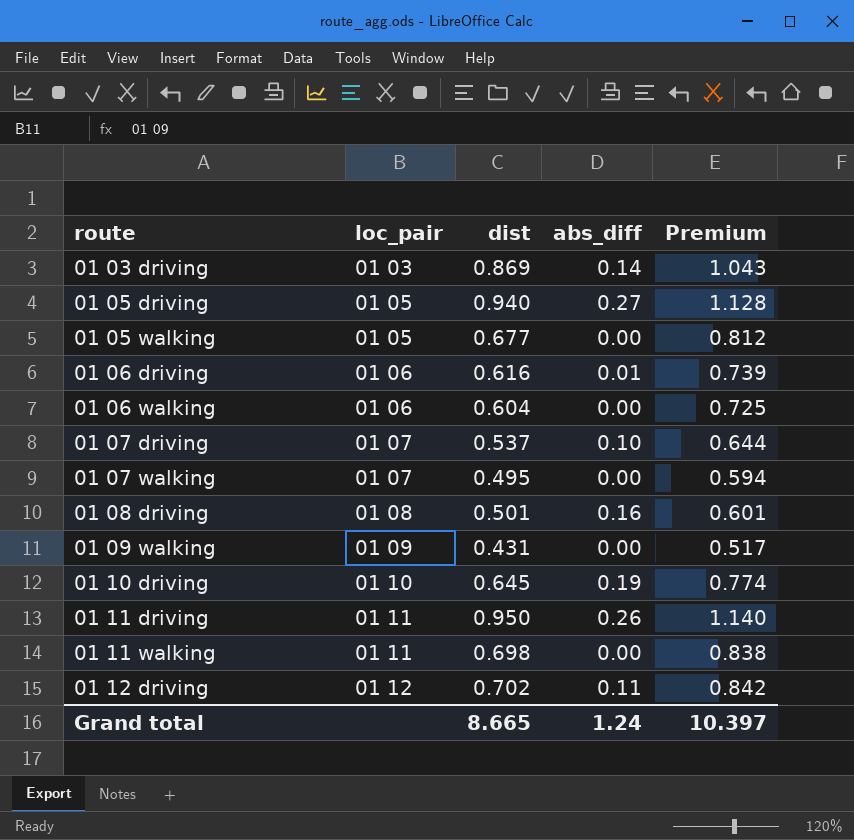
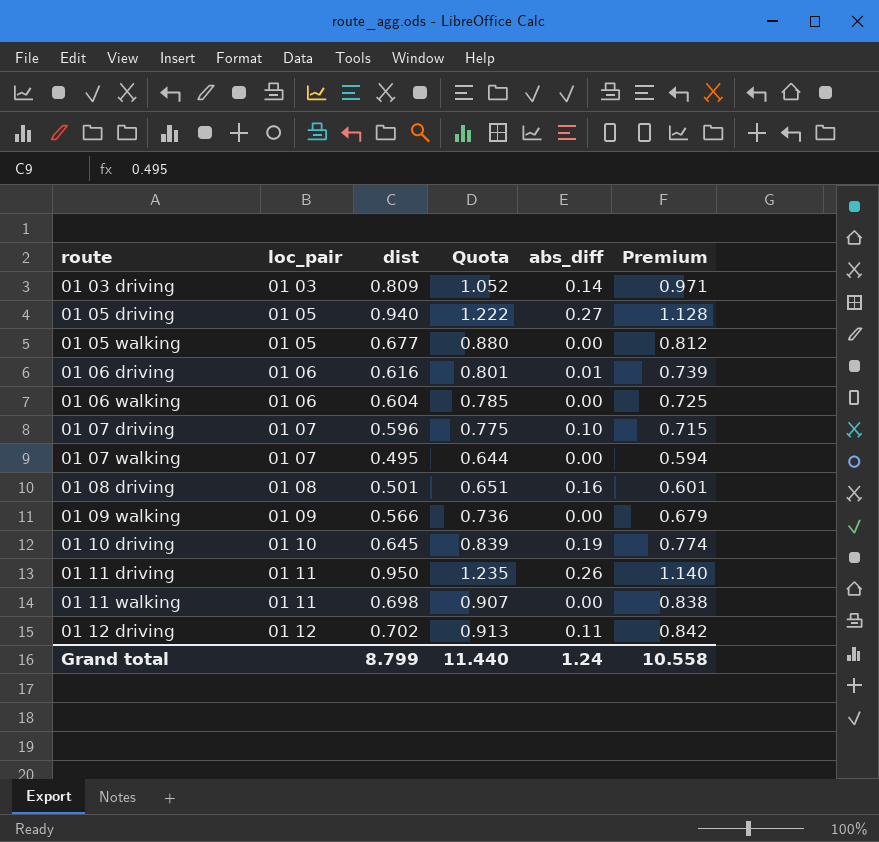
column Quota | formula: none -> [dist] * 1.3
01 03 driving | dist: 0.869 -> 0.809
01 03 driving | Premium: 1.043 -> 0.971
01 07 driving | dist: 0.537 -> 0.596
01 07 driving | Premium: 0.644 -> 0.715
01 09 walking | dist: 0.431 -> 0.566
01 09 walking | Premium: 0.517 -> 0.679
Grand total | dist: 8.665 -> 8.799
Grand total | Premium: 10.397 -> 10.558

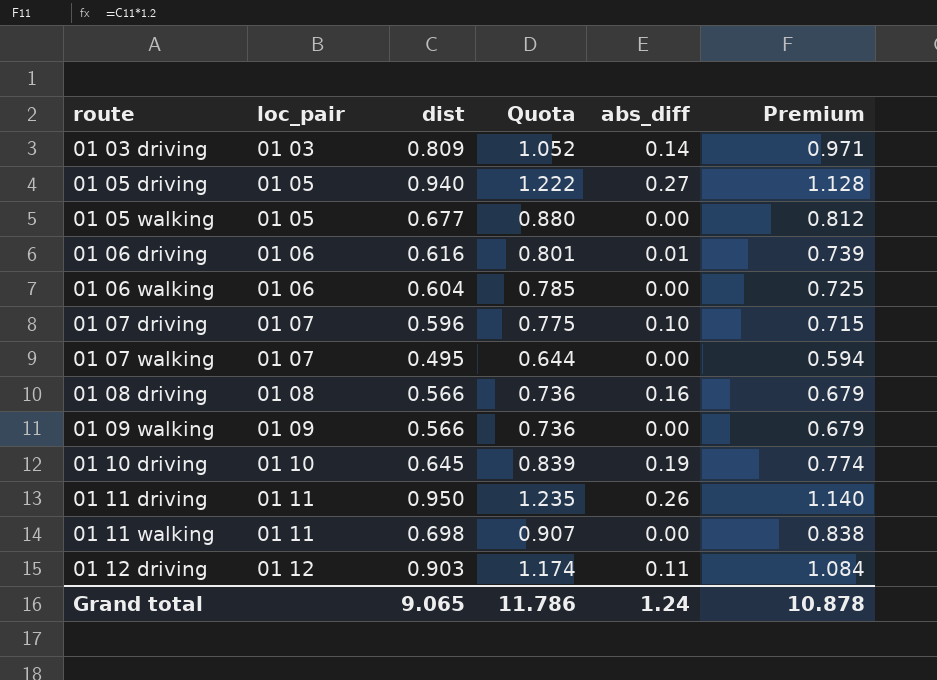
01 08 driving | dist: 0.501 -> 0.566
01 08 driving | Quota: 0.651 -> 0.736
01 08 driving | Premium: 0.601 -> 0.679
01 12 driving | dist: 0.702 -> 0.903
01 12 driving | Quota: 0.913 -> 1.174
01 12 driving | Premium: 0.842 -> 1.084
Grand total | dist: 8.799 -> 9.065
Grand total | Quota: 11.440 -> 11.786
Grand total | Premium: 10.558 -> 10.878

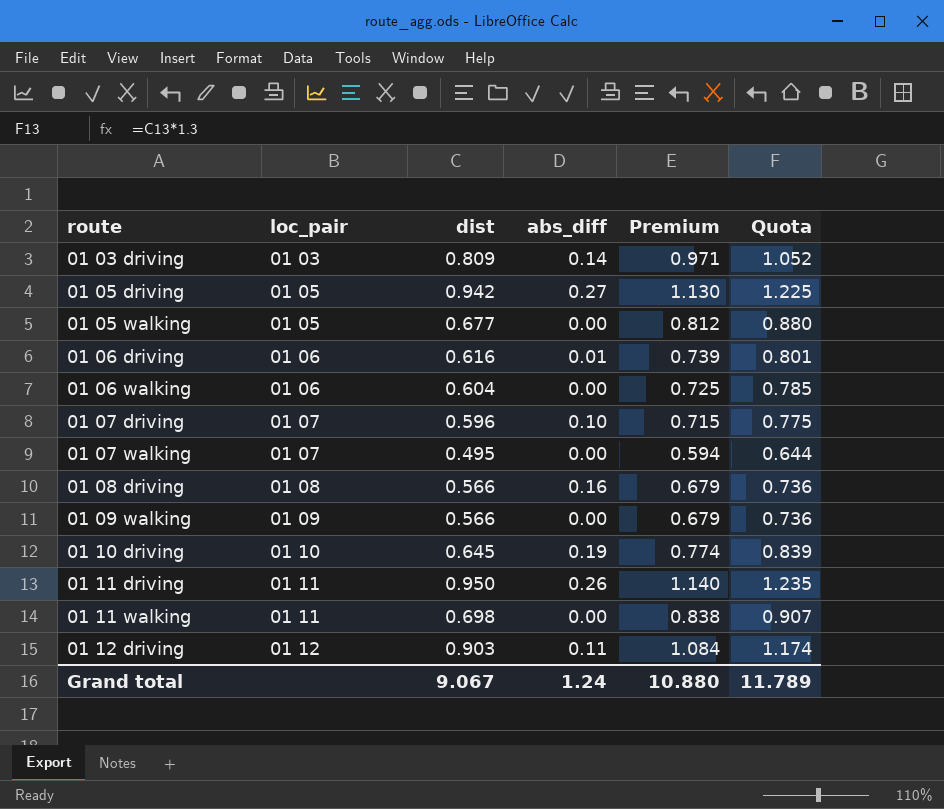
column Quota | position: 4 -> 6
01 05 driving | dist: 0.940 -> 0.942
01 05 driving | Premium: 1.128 -> 1.130
01 05 driving | Quota: 1.222 -> 1.225
Grand total | dist: 9.065 -> 9.067
Grand total | Premium: 10.878 -> 10.880
Grand total | Quota: 11.786 -> 11.789

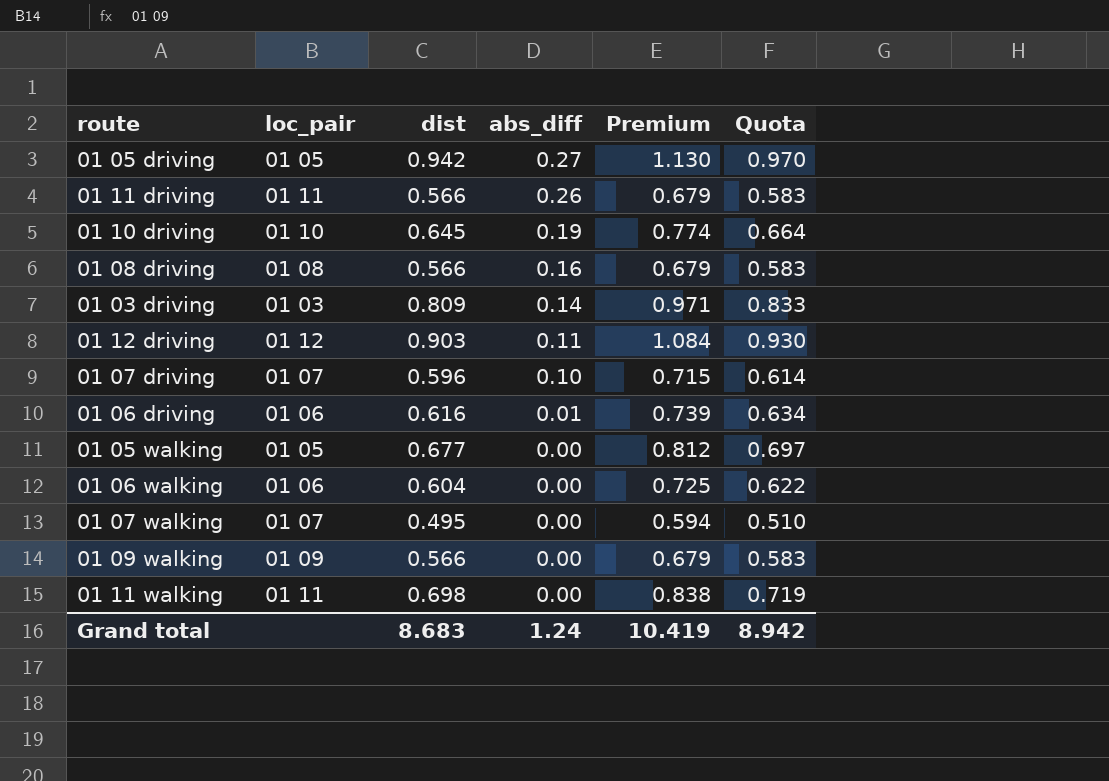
row order: route ascending -> abs_diff descending
column Quota | formula: [dist] * 1.3 -> [dist] * 1.03
01 11 driving | dist: 0.950 -> 0.566
01 11 driving | Premium: 1.140 -> 0.679
Grand total | dist: 9.067 -> 8.683
Grand total | Premium: 10.880 -> 10.419
Grand total | Quota: 11.789 -> 8.942

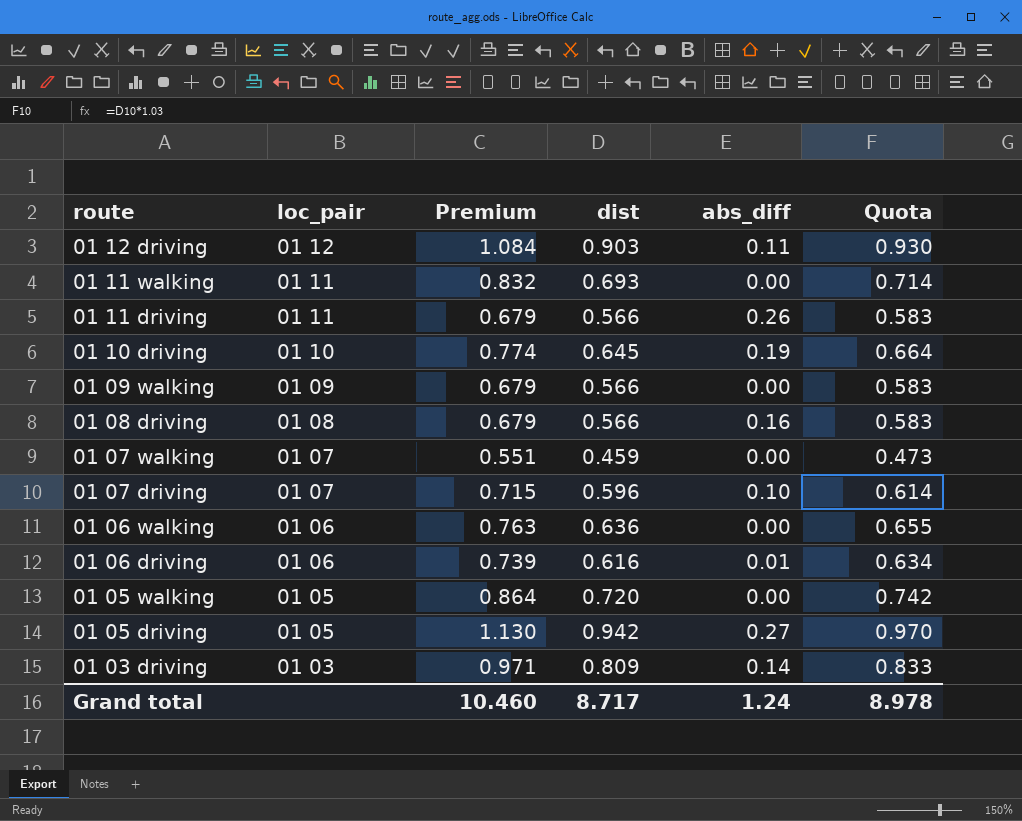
row order: abs_diff descending -> route descending
column Premium | position: 5 -> 3
01 11 walking | Premium: 0.838 -> 0.832
01 11 walking | dist: 0.698 -> 0.693
01 11 walking | Quota: 0.719 -> 0.714
01 07 walking | Premium: 0.594 -> 0.551
01 07 walking | dist: 0.495 -> 0.459
01 07 walking | Quota: 0.510 -> 0.473
01 06 walking | Premium: 0.725 -> 0.763
01 06 walking | dist: 0.604 -> 0.636
01 06 walking | Quota: 0.622 -> 0.655
01 05 walking | Premium: 0.812 -> 0.864
01 05 walking | dist: 0.677 -> 0.720
01 05 walking | Quota: 0.697 -> 0.742
Grand total | Premium: 10.419 -> 10.460
Grand total | dist: 8.683 -> 8.717
Grand total | Quota: 8.942 -> 8.978

